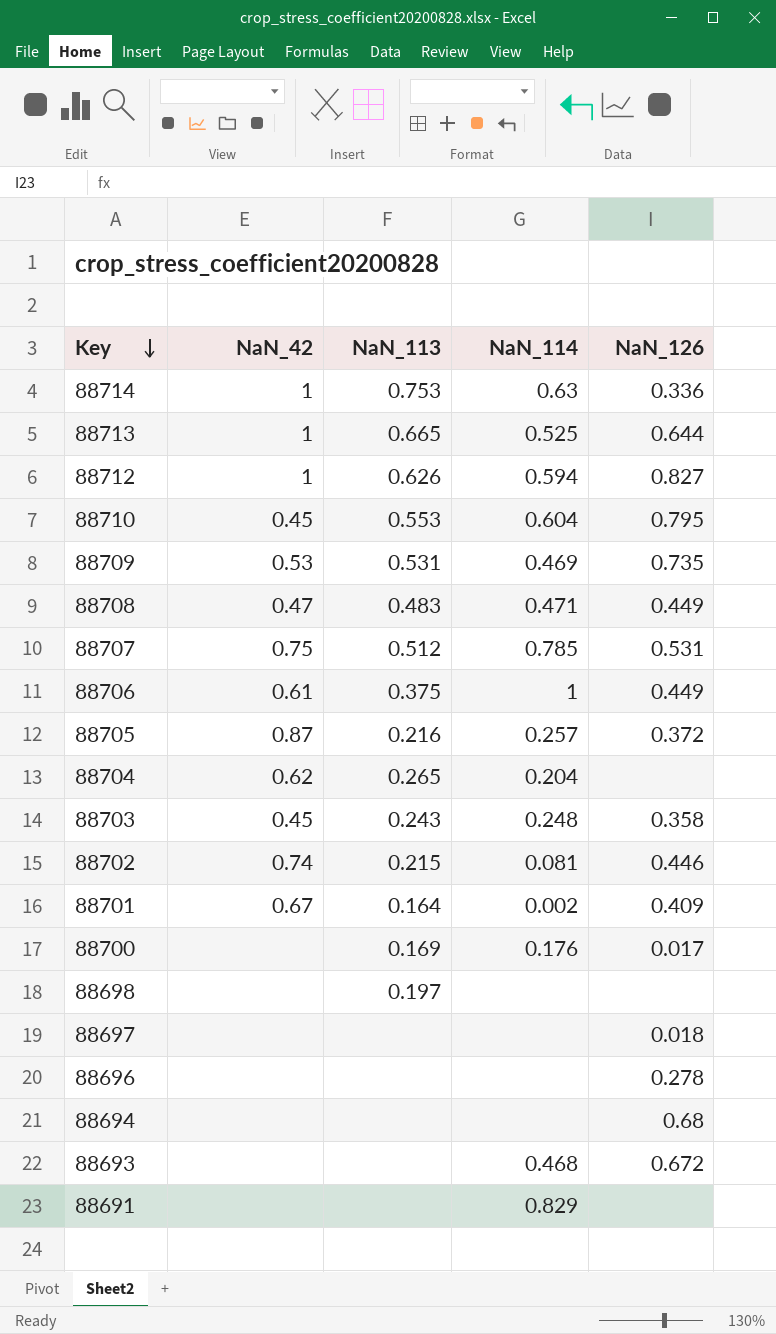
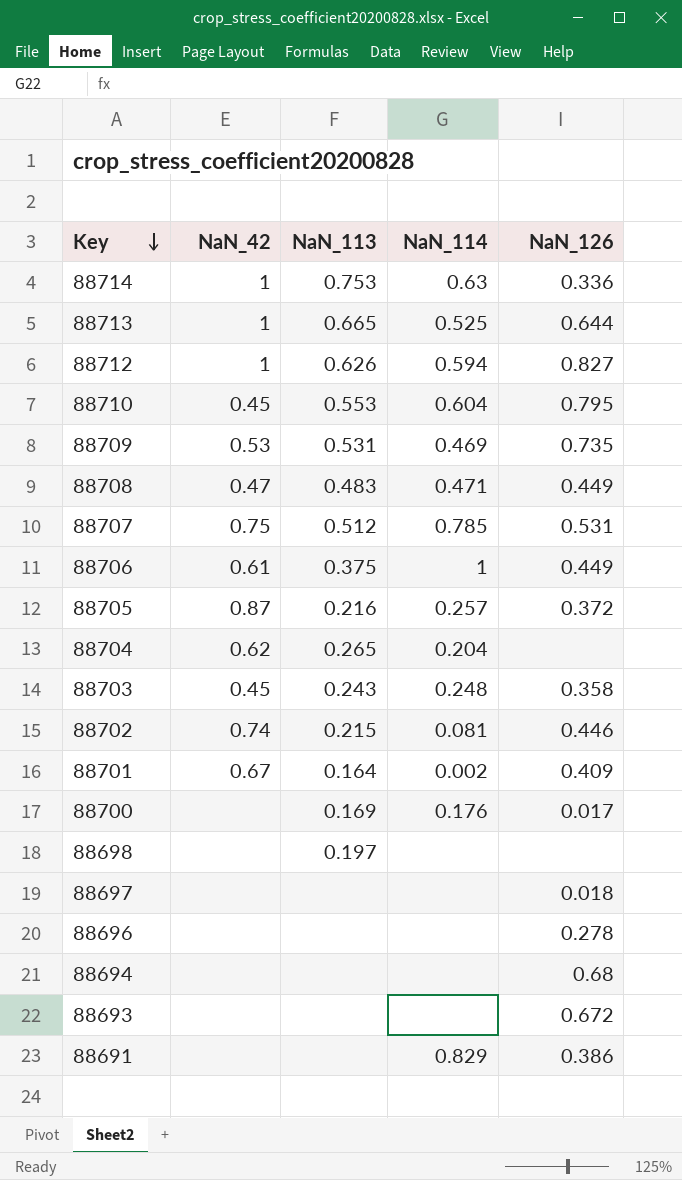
88693 | NaN_114: 0.468 -> none
88691 | NaN_126: none -> 0.386

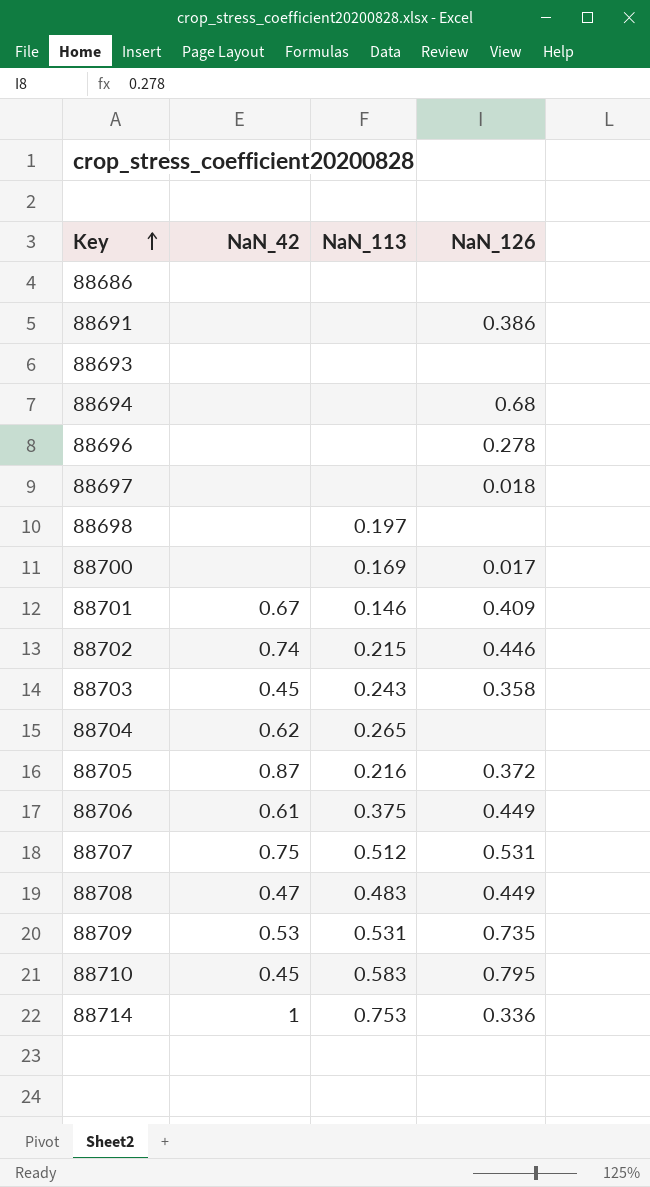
row order: Key descending -> Key ascending
column NaN_114 | position: 4 -> none
row 88713: 1 | 0.665 | 0.525 | 0.644 -> none
row 88712: 1 | 0.626 | 0.594 | 0.827 -> none
row 88686: none -> none | none | none
88693 | NaN_126: 0.672 -> none
88701 | NaN_113: 0.164 -> 0.146
88710 | NaN_113: 0.553 -> 0.583

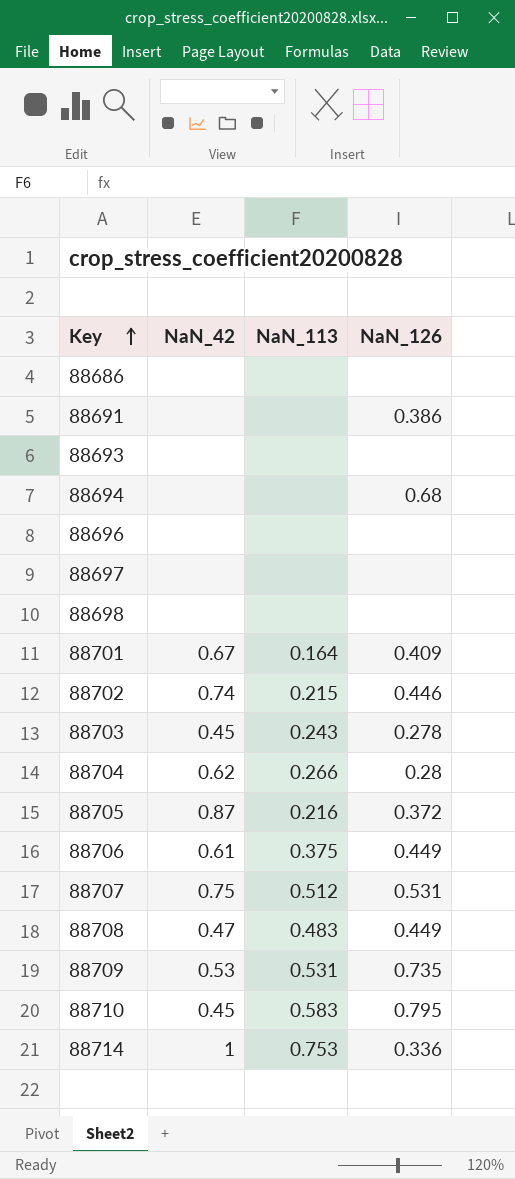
row 88700: none | 0.169 | 0.017 -> none
88696 | NaN_126: 0.278 -> none
88697 | NaN_126: 0.018 -> none
88698 | NaN_113: 0.197 -> none
88701 | NaN_113: 0.146 -> 0.164
88703 | NaN_126: 0.358 -> 0.278
88704 | NaN_113: 0.265 -> 0.266
88704 | NaN_126: none -> 0.28

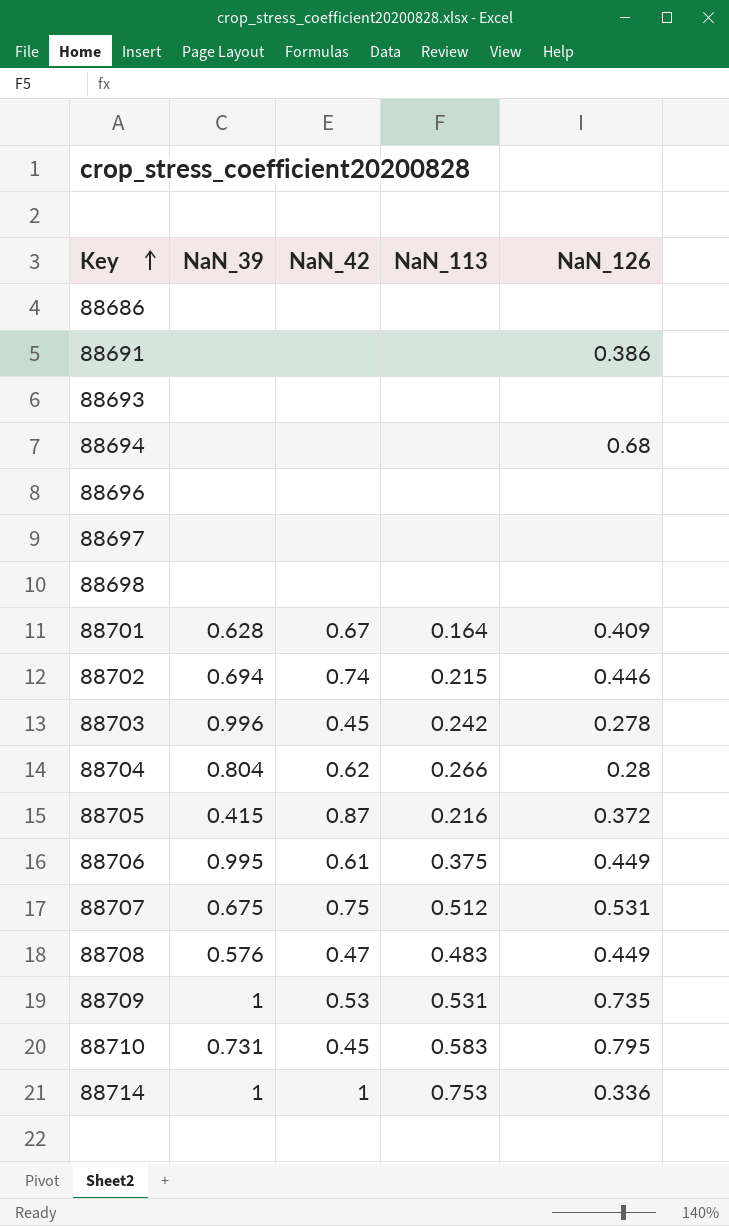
column NaN_39 | position: none -> 2
88703 | NaN_113: 0.243 -> 0.242

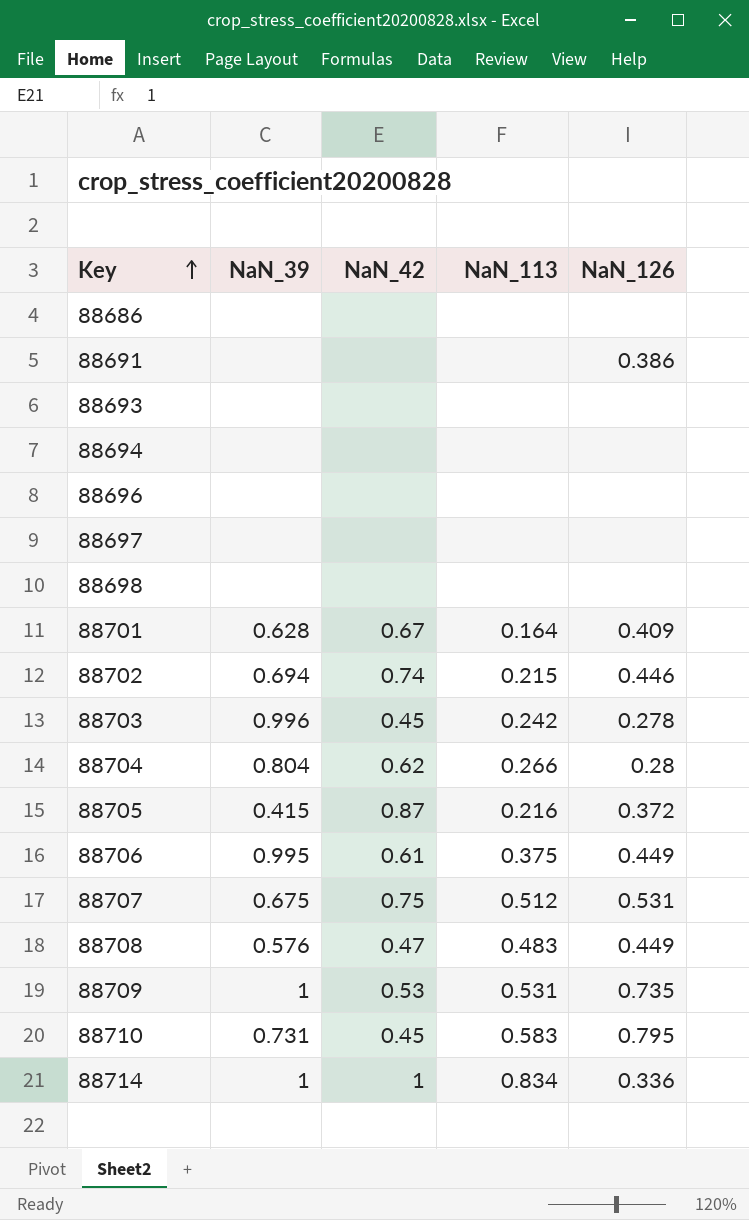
88694 | NaN_126: 0.68 -> none
88714 | NaN_113: 0.753 -> 0.834

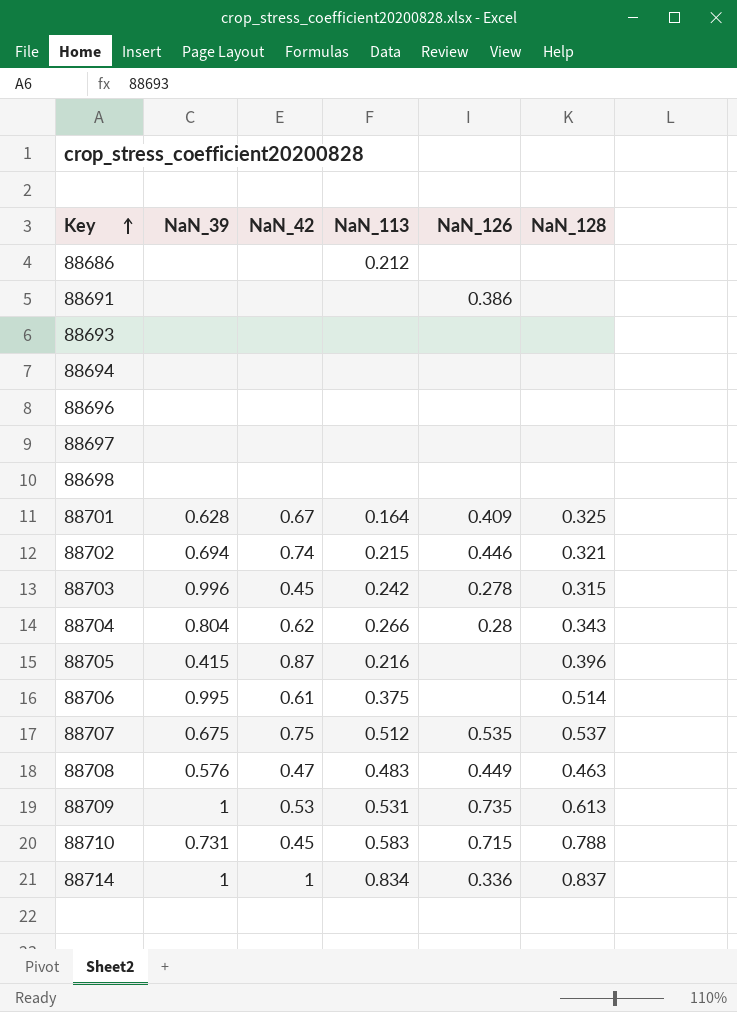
column NaN_128 | position: none -> 6
88686 | NaN_113: none -> 0.212
88705 | NaN_126: 0.372 -> none
88706 | NaN_126: 0.449 -> none
88707 | NaN_126: 0.531 -> 0.535
88710 | NaN_126: 0.795 -> 0.715

